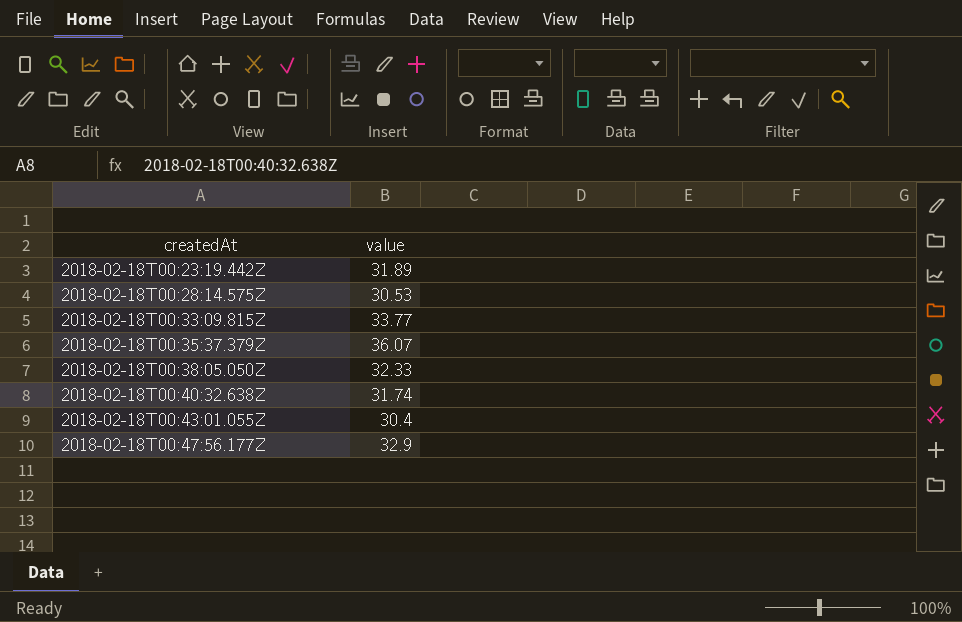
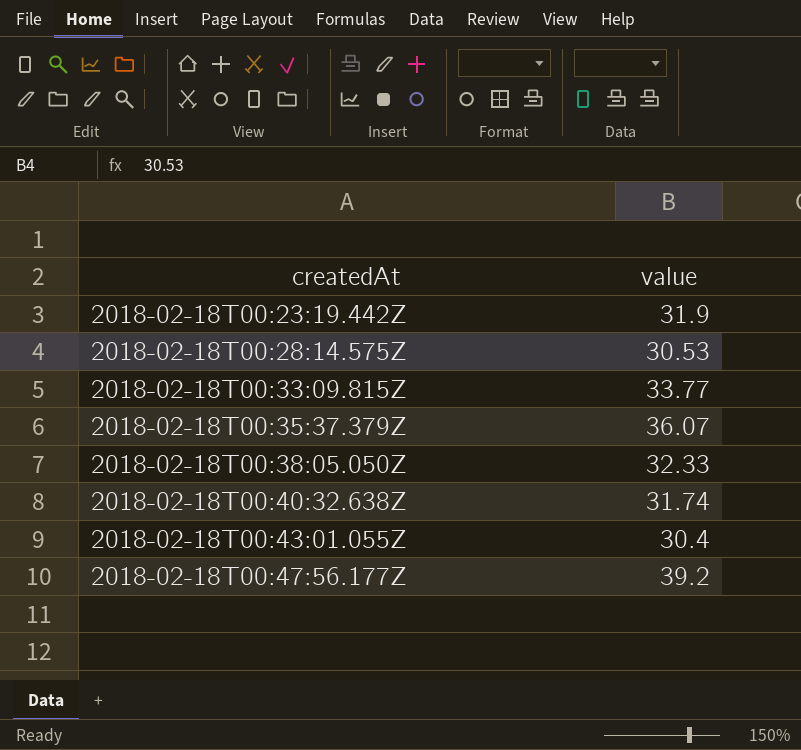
2018-02-18T00:23:19.442Z | value: 31.89 -> 31.9
2018-02-18T00:47:56.177Z | value: 32.9 -> 39.2

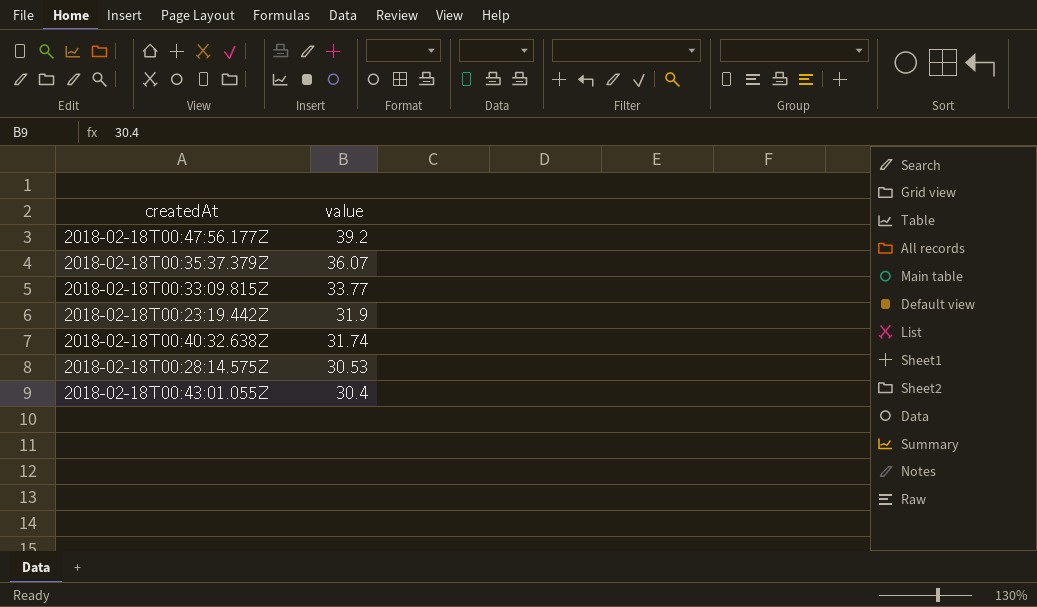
row order: createdAt ascending -> value descending
row 2018-02-18T00:38:05.050Z: 32.33 -> none

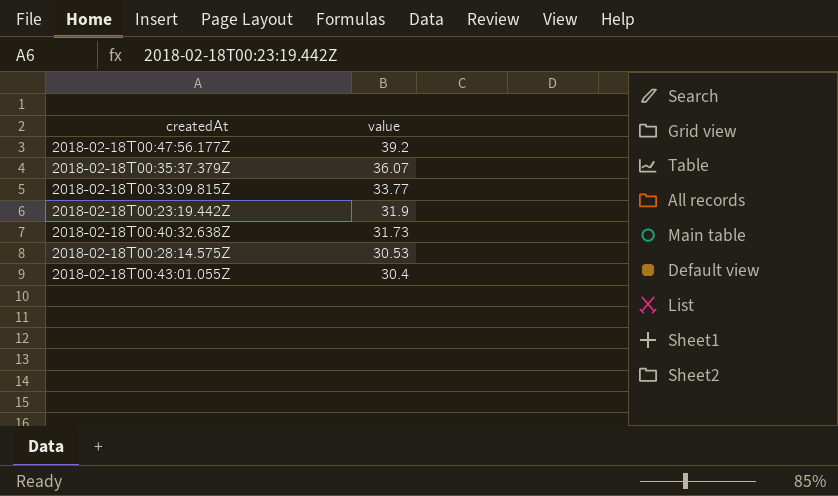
2018-02-18T00:40:32.638Z | value: 31.74 -> 31.73

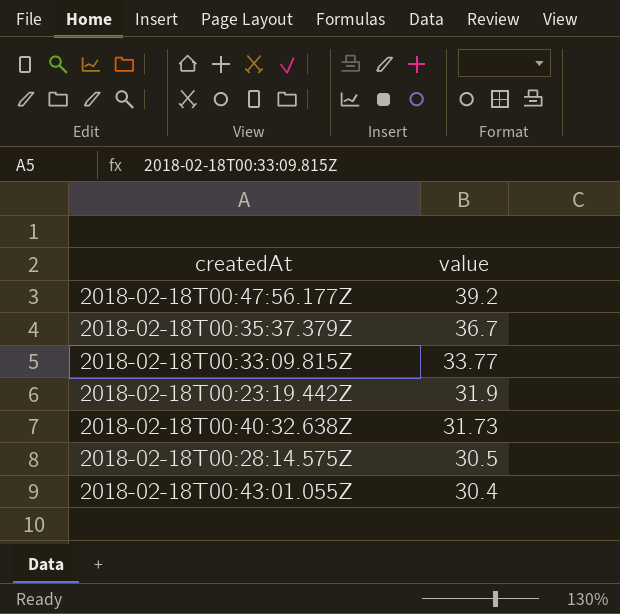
2018-02-18T00:35:37.379Z | value: 36.07 -> 36.7
2018-02-18T00:28:14.575Z | value: 30.53 -> 30.5

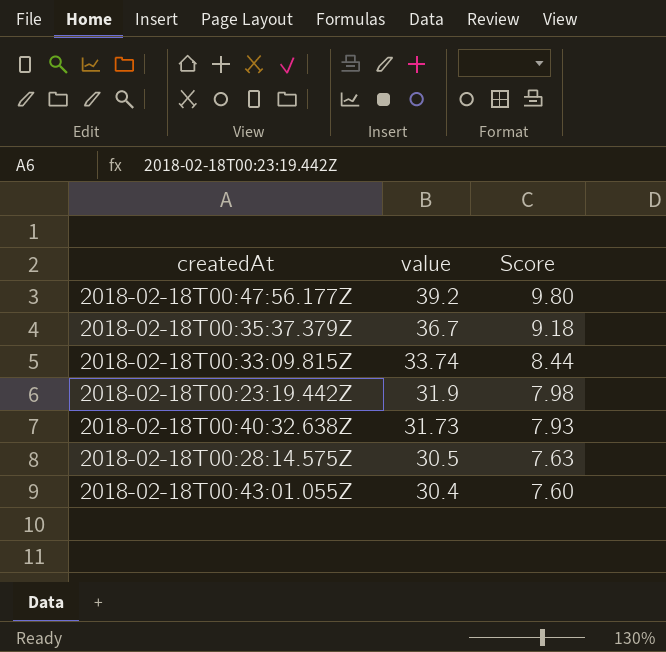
column Score | formula: none -> [value] * 0.25
2018-02-18T00:33:09.815Z | value: 33.77 -> 33.74

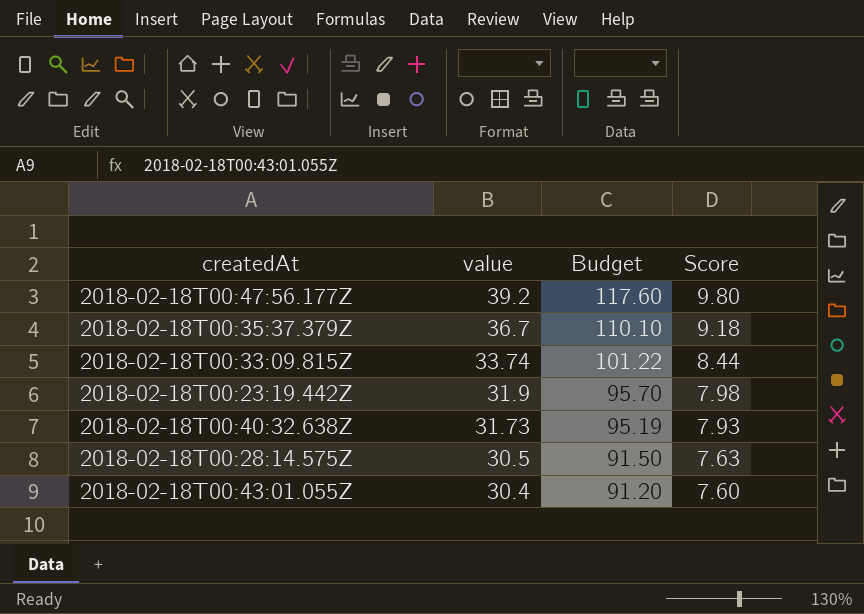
column Budget | formula: none -> [value] * 3

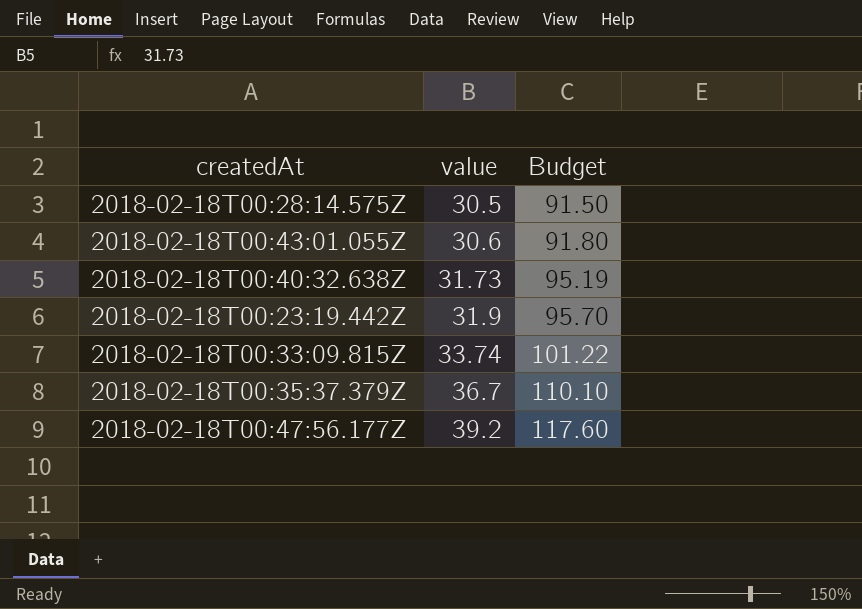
row order: value descending -> value ascending
column Score | formula: [value] * 0.25 -> none
2018-02-18T00:43:01.055Z | value: 30.4 -> 30.6
2018-02-18T00:43:01.055Z | Budget: 91.20 -> 91.80

